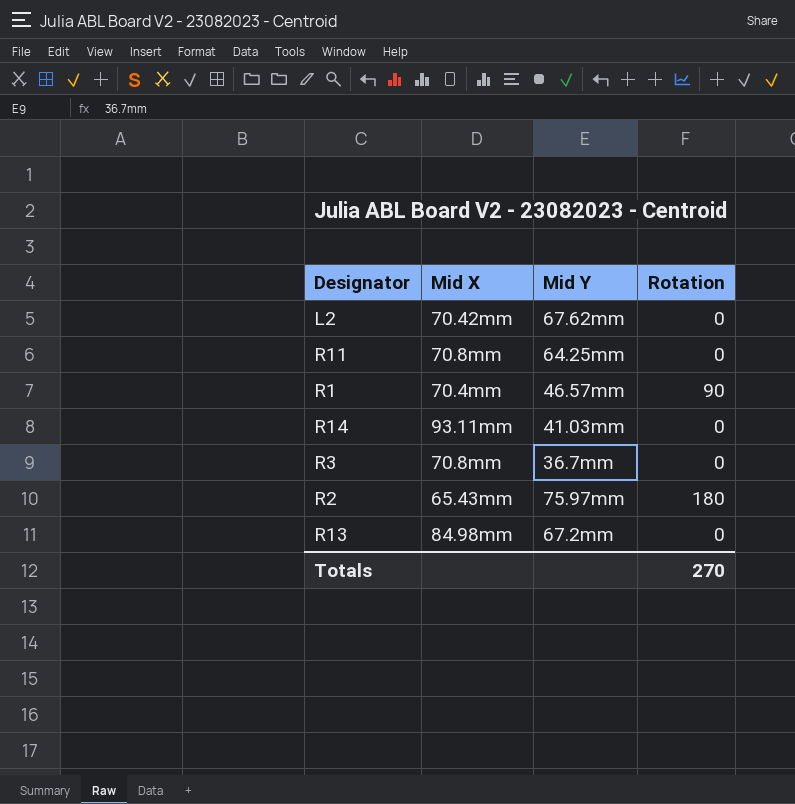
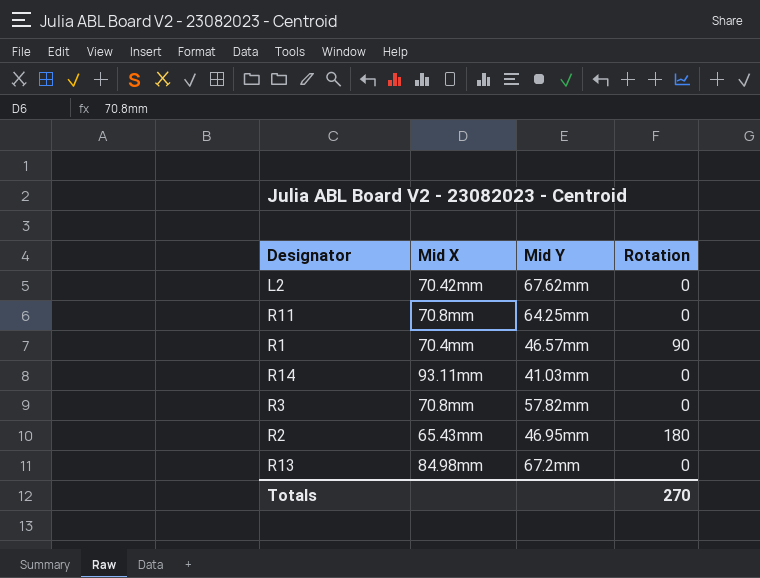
R3 | Mid Y: 36.7mm -> 57.82mm
R2 | Mid Y: 75.97mm -> 46.95mm

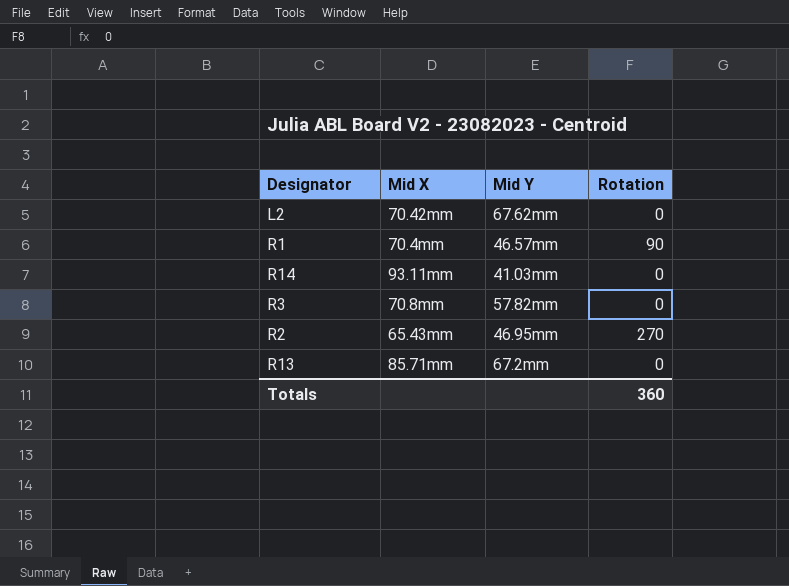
row R11: 70.8mm | 64.25mm | 0 -> none
R2 | Rotation: 180 -> 270
R13 | Mid X: 84.98mm -> 85.71mm
Totals | Rotation: 270 -> 360

